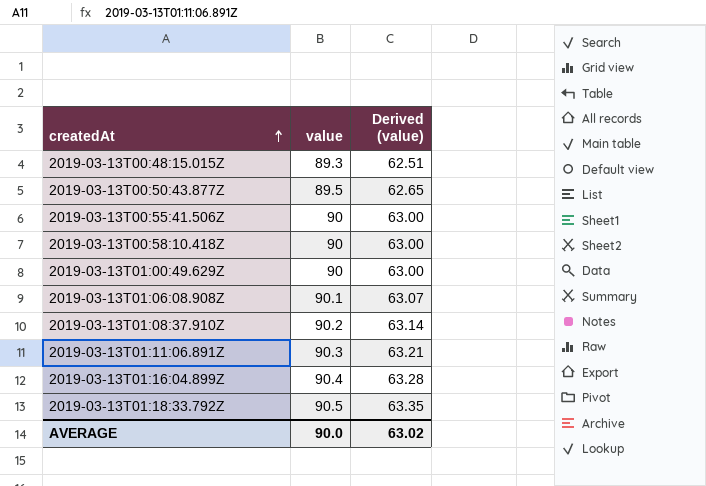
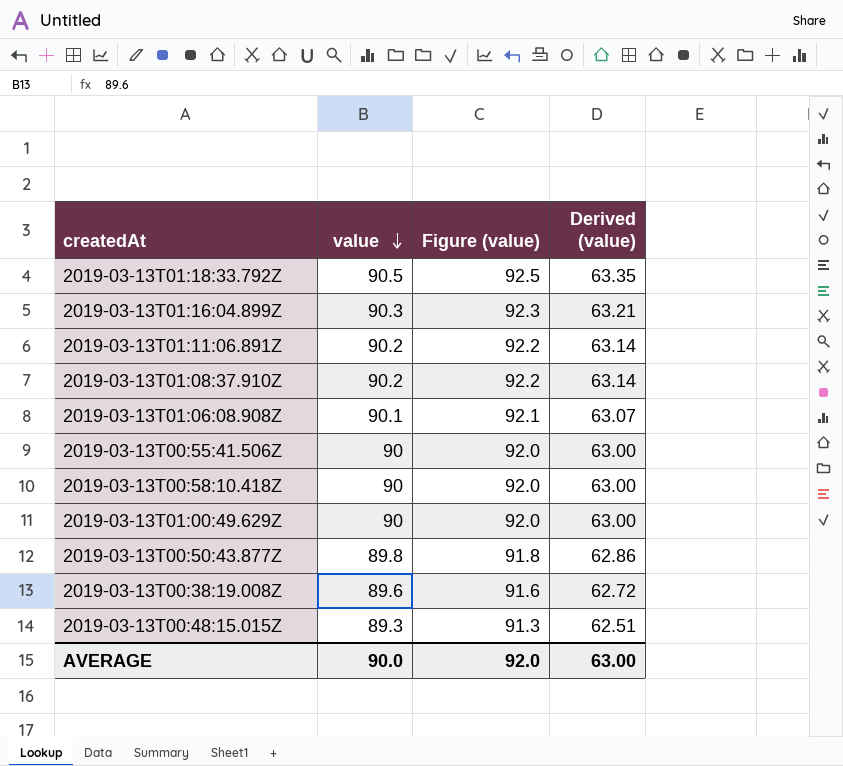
row order: createdAt ascending -> value descending
column Figure (value) | formula: none -> [value] + 2
2019-03-13T01:16:04.899Z | value: 90.4 -> 90.3
2019-03-13T01:16:04.899Z | Derived (value): 63.28 -> 63.21
2019-03-13T01:11:06.891Z | value: 90.3 -> 90.2
2019-03-13T01:11:06.891Z | Derived (value): 63.21 -> 63.14
2019-03-13T00:50:43.877Z | value: 89.5 -> 89.8
2019-03-13T00:50:43.877Z | Derived (value): 62.65 -> 62.86
row 2019-03-13T00:38:19.008Z: none -> 89.6 | 91.6 | 62.72
AVERAGE | Derived (value): 63.02 -> 63.00

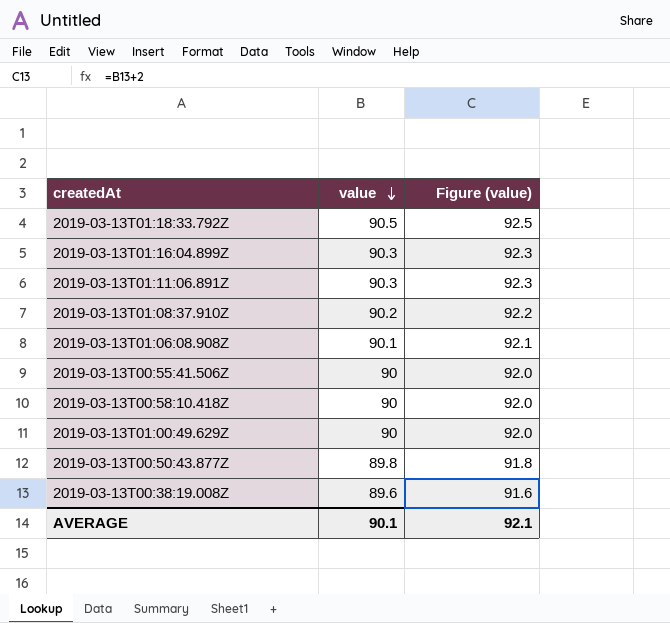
column Derived (value) | formula: [value] * 0.7 -> none
row 2019-03-13T00:48:15.015Z: 89.3 | 91.3 | 62.51 -> none
2019-03-13T01:11:06.891Z | value: 90.2 -> 90.3
2019-03-13T01:11:06.891Z | Figure (value): 92.2 -> 92.3
AVERAGE | value: 90.0 -> 90.1
AVERAGE | Figure (value): 92.0 -> 92.1

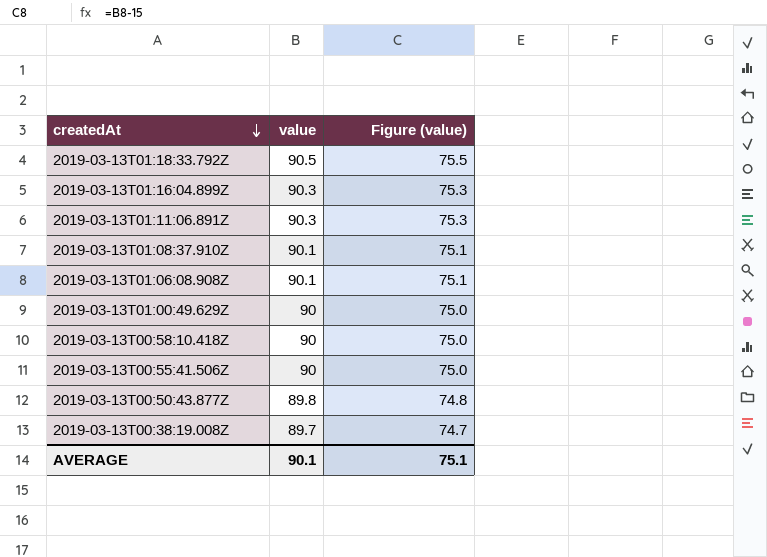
row order: value descending -> createdAt descending
column Figure (value) | formula: [value] + 2 -> [value] - 15
2019-03-13T01:08:37.910Z | value: 90.2 -> 90.1
2019-03-13T00:38:19.008Z | value: 89.6 -> 89.7
AVERAGE | Figure (value): 92.1 -> 75.1

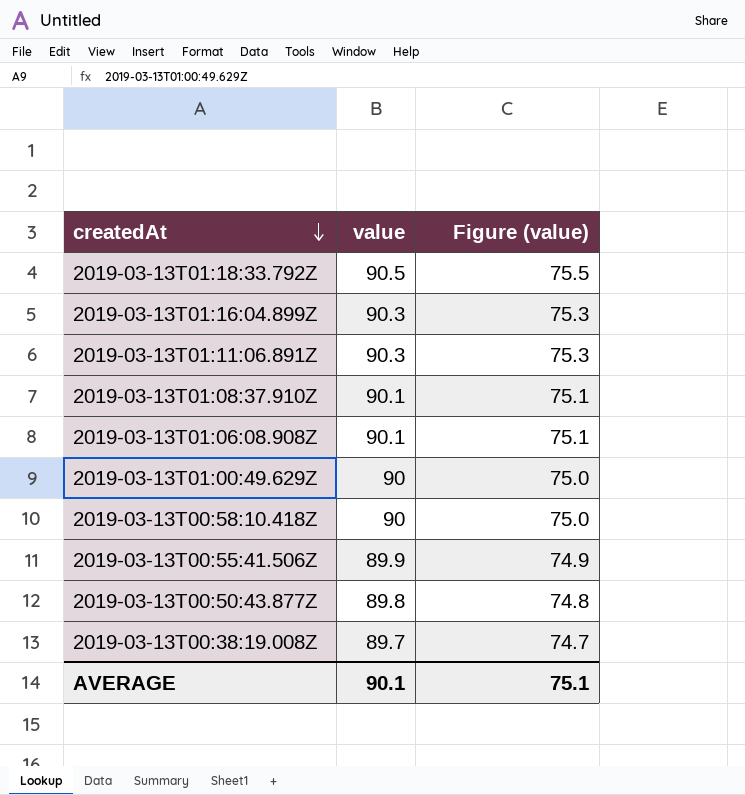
2019-03-13T00:55:41.506Z | value: 90 -> 89.9
2019-03-13T00:55:41.506Z | Figure (value): 75.0 -> 74.9

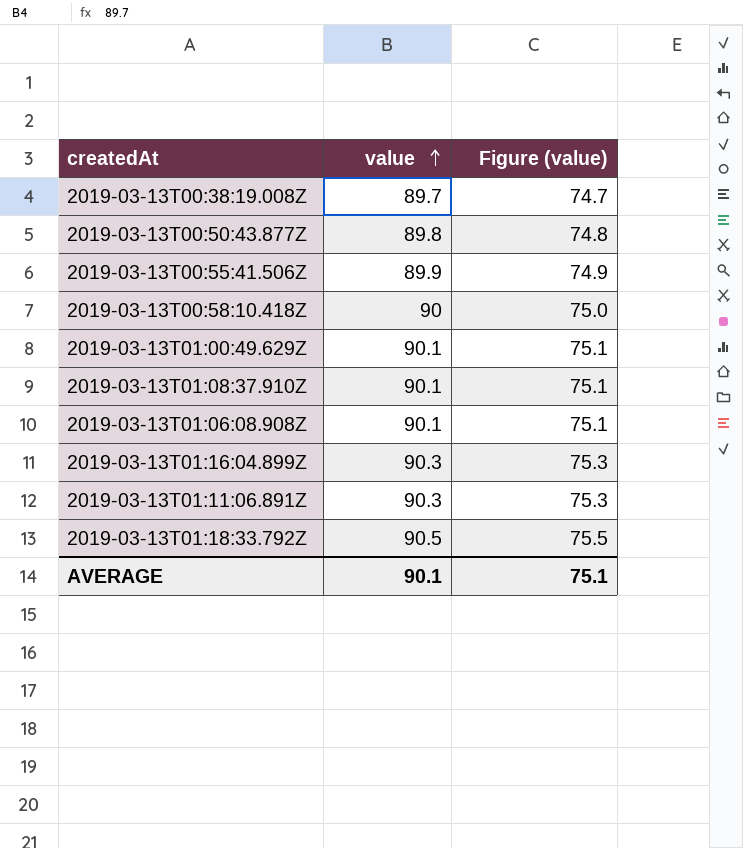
row order: createdAt descending -> value ascending
2019-03-13T01:00:49.629Z | value: 90 -> 90.1
2019-03-13T01:00:49.629Z | Figure (value): 75.0 -> 75.1

